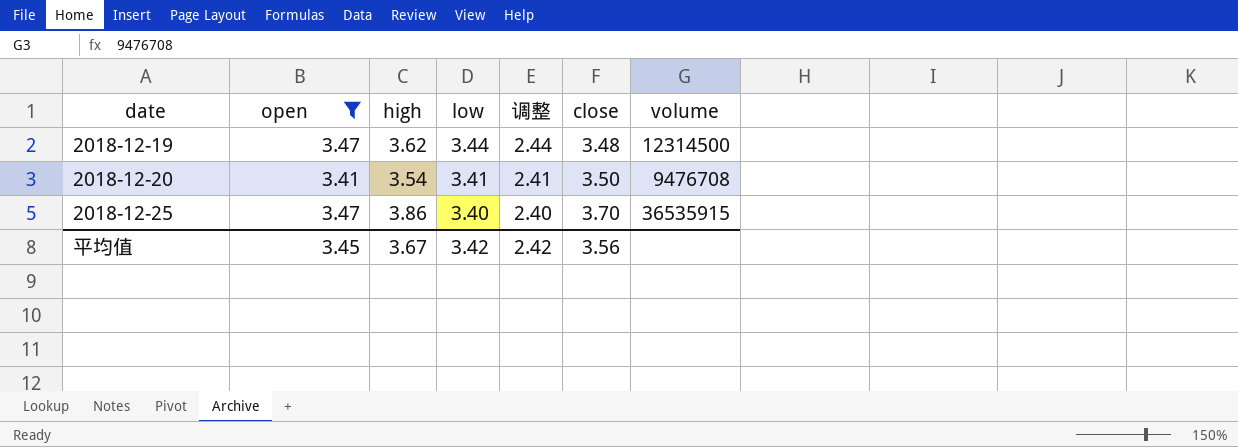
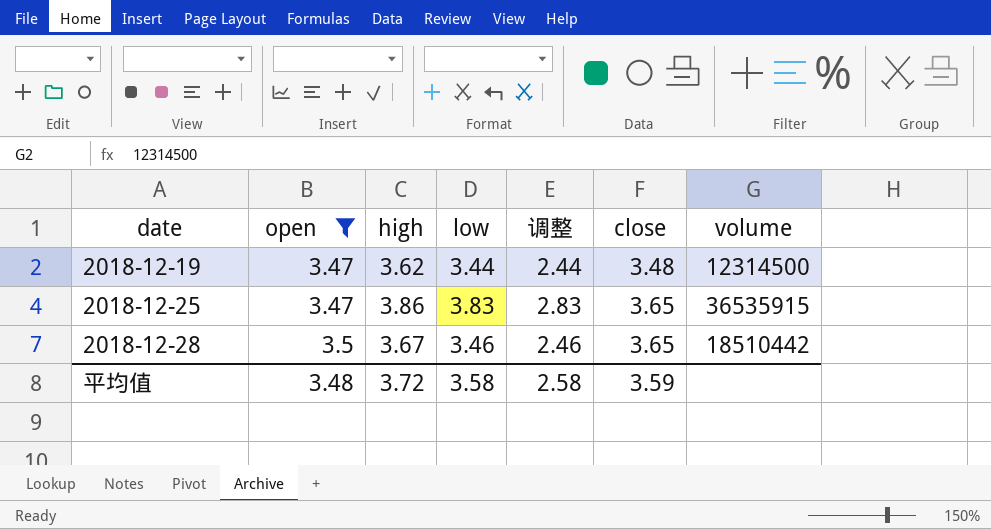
row 2018-12-20: 3.41 | 3.54 | 3.41 | 2.41 | 3.50 | 9476708 -> none
2018-12-25 | low: 3.40 -> 3.83
2018-12-25 | 调整: 2.40 -> 2.83
2018-12-25 | close: 3.70 -> 3.65
row 2018-12-28: none -> 3.5 | 3.67 | 3.46 | 2.46 | 3.65 | 18510442
平均值 | open: 3.45 -> 3.48
平均值 | high: 3.67 -> 3.72
平均值 | low: 3.42 -> 3.58
平均值 | 调整: 2.42 -> 2.58
平均值 | close: 3.56 -> 3.59

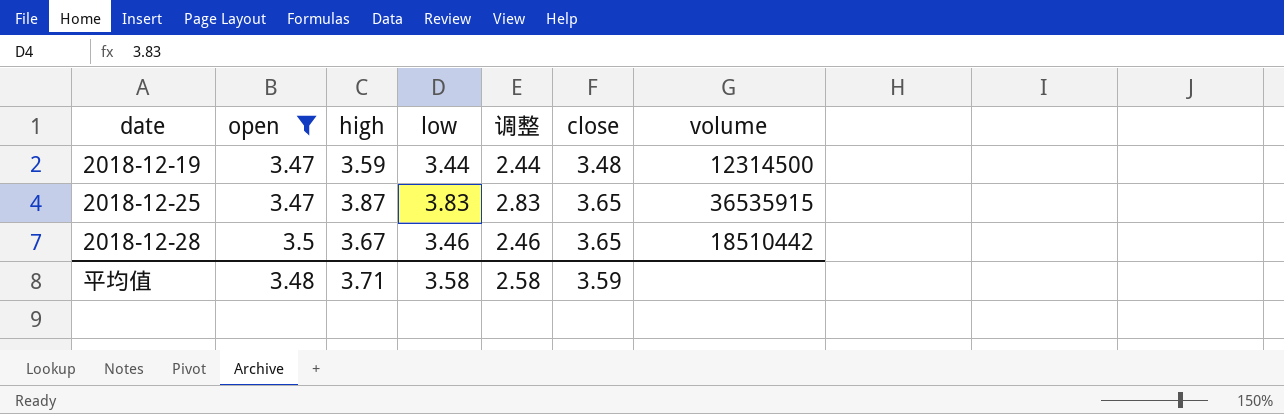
2018-12-19 | high: 3.62 -> 3.59
2018-12-25 | high: 3.86 -> 3.87
平均值 | high: 3.72 -> 3.71

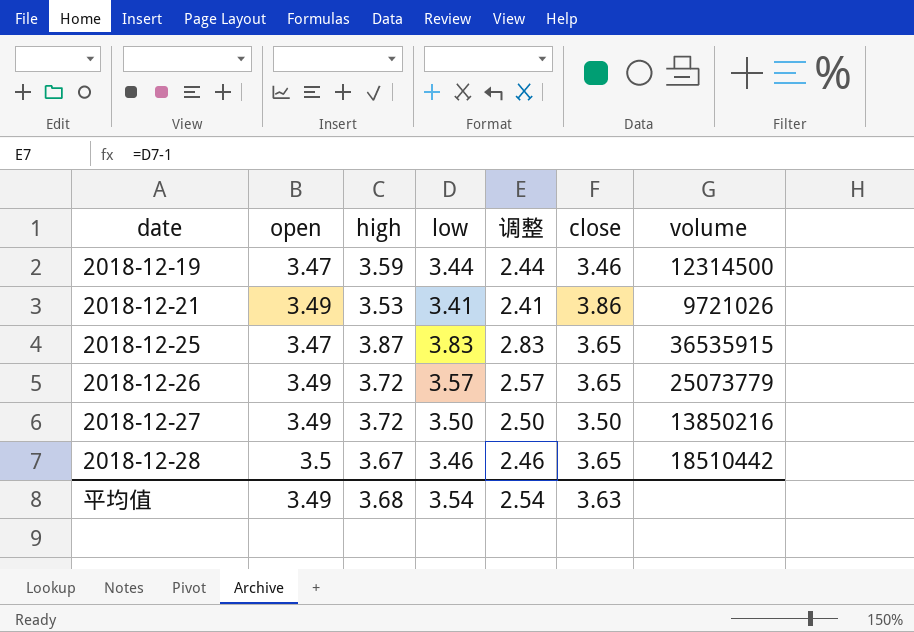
filter: open != 3.49 -> none
2018-12-19 | close: 3.48 -> 3.46
平均值 | open: 3.48 -> 3.49
平均值 | high: 3.71 -> 3.68
平均值 | low: 3.58 -> 3.54
平均值 | 调整: 2.58 -> 2.54
平均值 | close: 3.59 -> 3.63

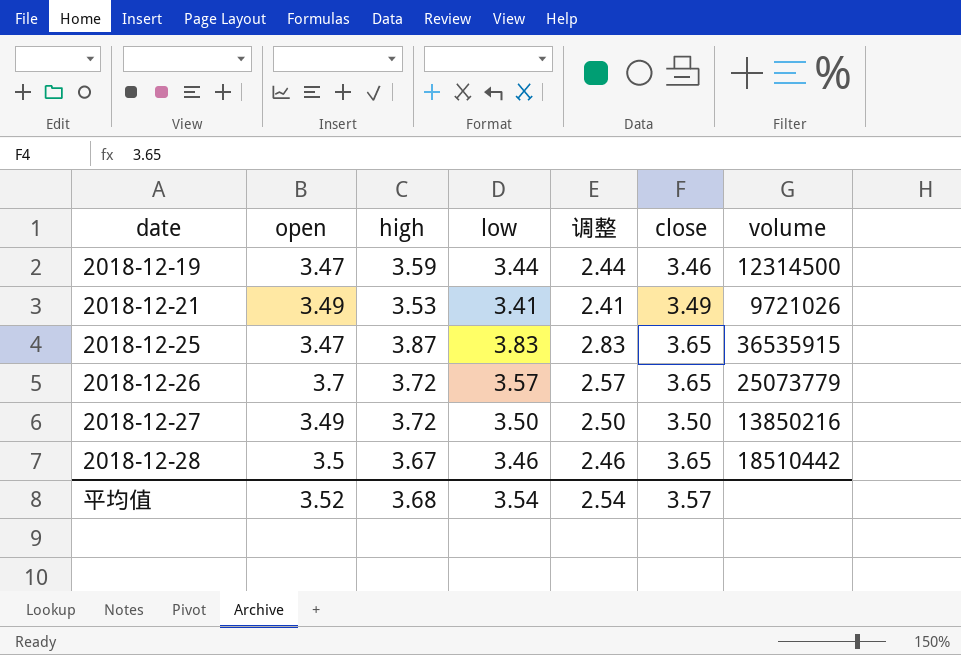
2018-12-21 | close: 3.86 -> 3.49
2018-12-26 | open: 3.49 -> 3.7
平均值 | open: 3.49 -> 3.52
平均值 | close: 3.63 -> 3.57

